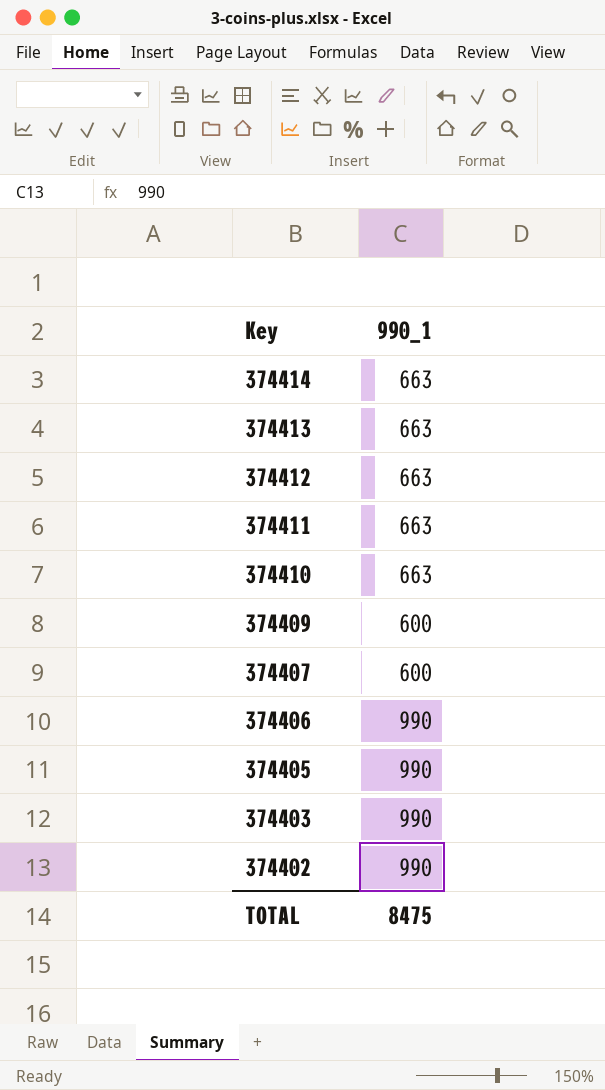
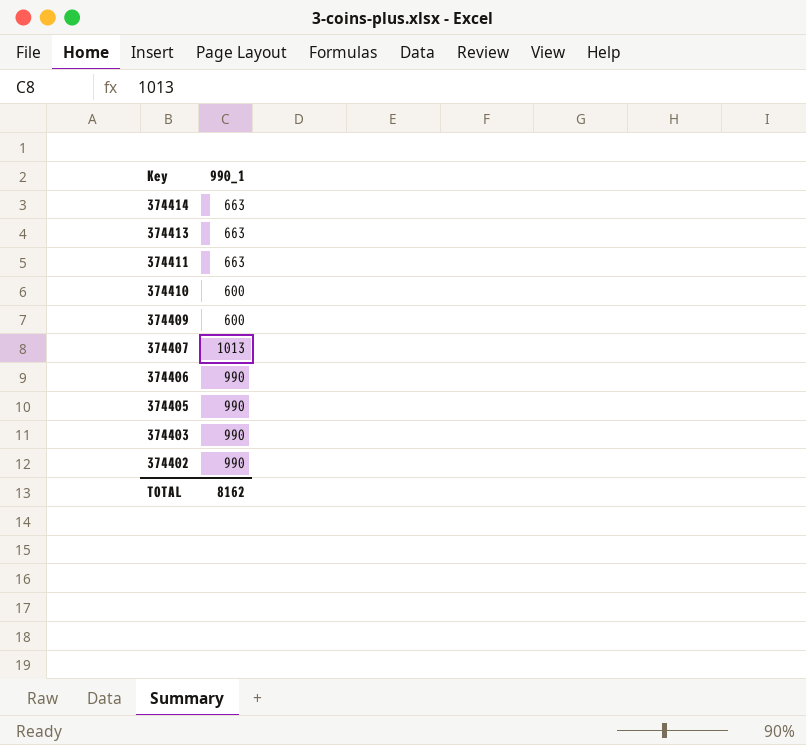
row 374412: 663 -> none
374410 | 990_1: 663 -> 600
374407 | 990_1: 600 -> 1013
TOTAL | 990_1: 8475 -> 8162

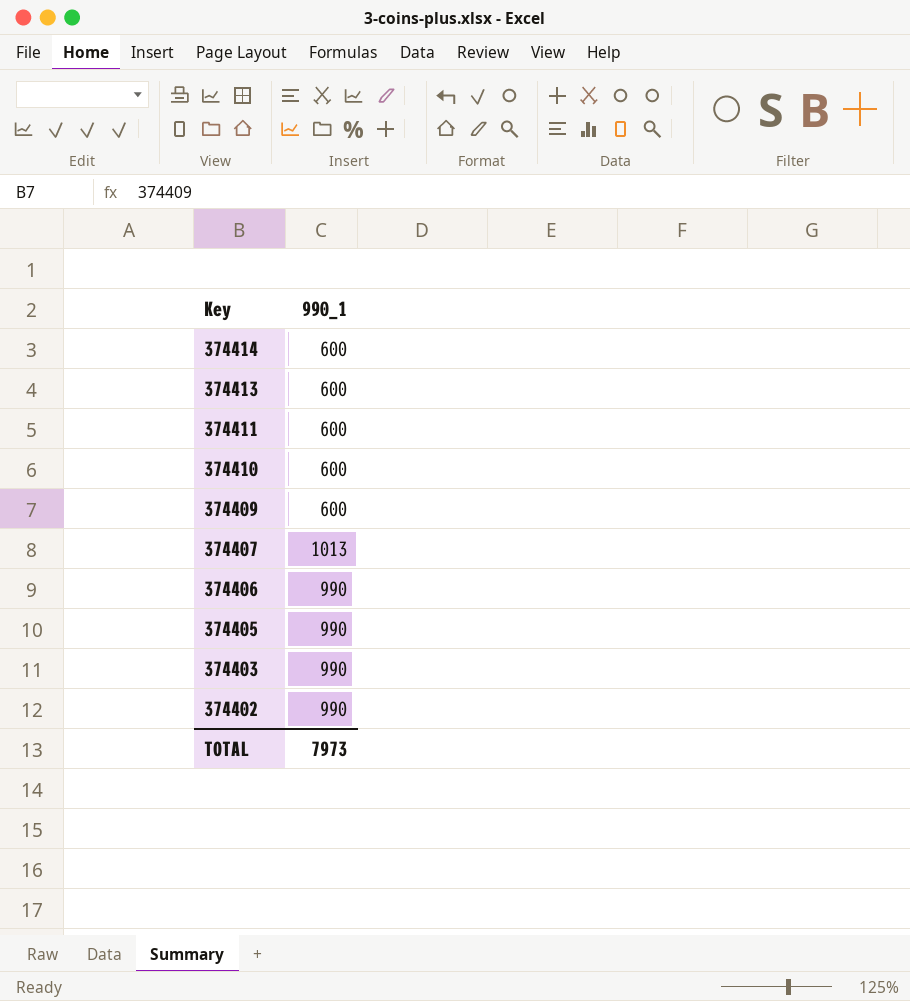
374414 | 990_1: 663 -> 600
374413 | 990_1: 663 -> 600
374411 | 990_1: 663 -> 600
TOTAL | 990_1: 8162 -> 7973

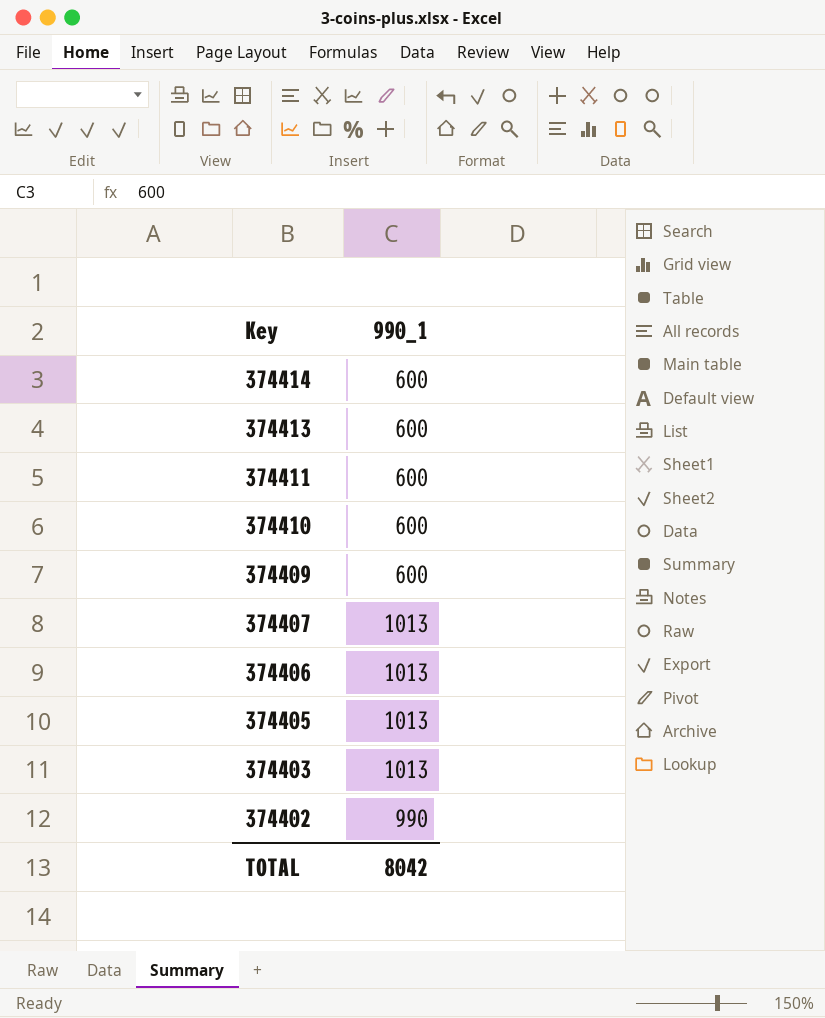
374406 | 990_1: 990 -> 1013
374405 | 990_1: 990 -> 1013
374403 | 990_1: 990 -> 1013
TOTAL | 990_1: 7973 -> 8042

